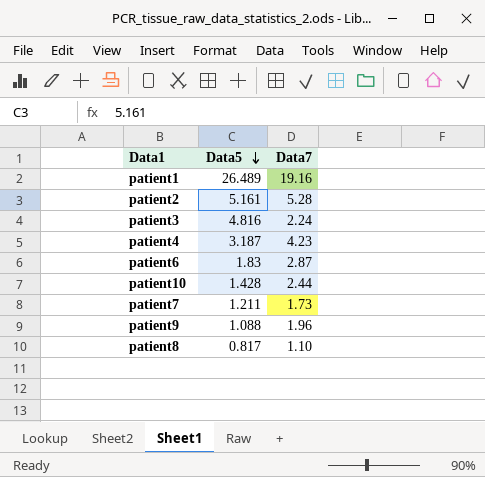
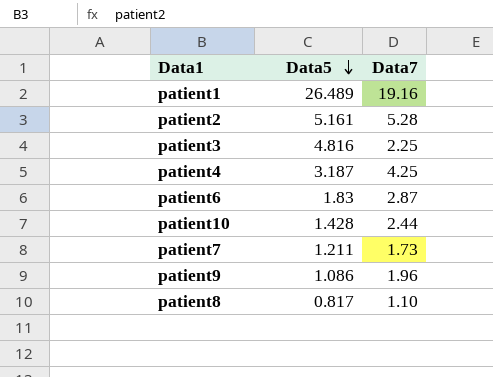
patient3 | Data7: 2.24 -> 2.25
patient4 | Data7: 4.23 -> 4.25
patient9 | Data5: 1.088 -> 1.086

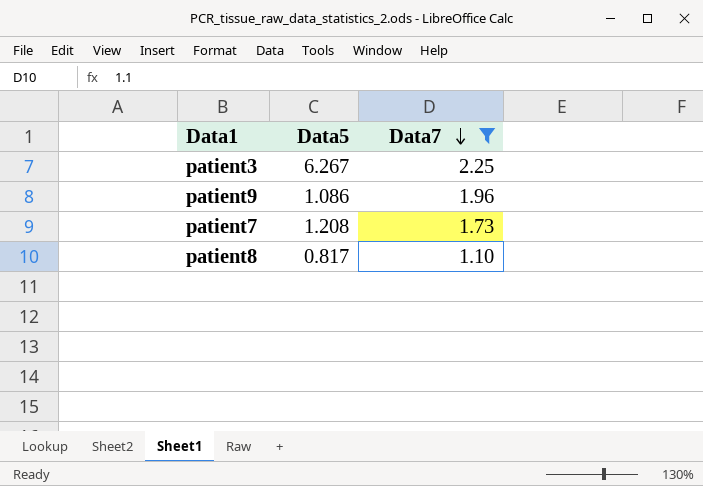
filter: none -> Data7 <= 2.25
row order: Data5 descending -> Data7 descending
patient3 | Data5: 4.816 -> 6.267
patient7 | Data5: 1.211 -> 1.208

